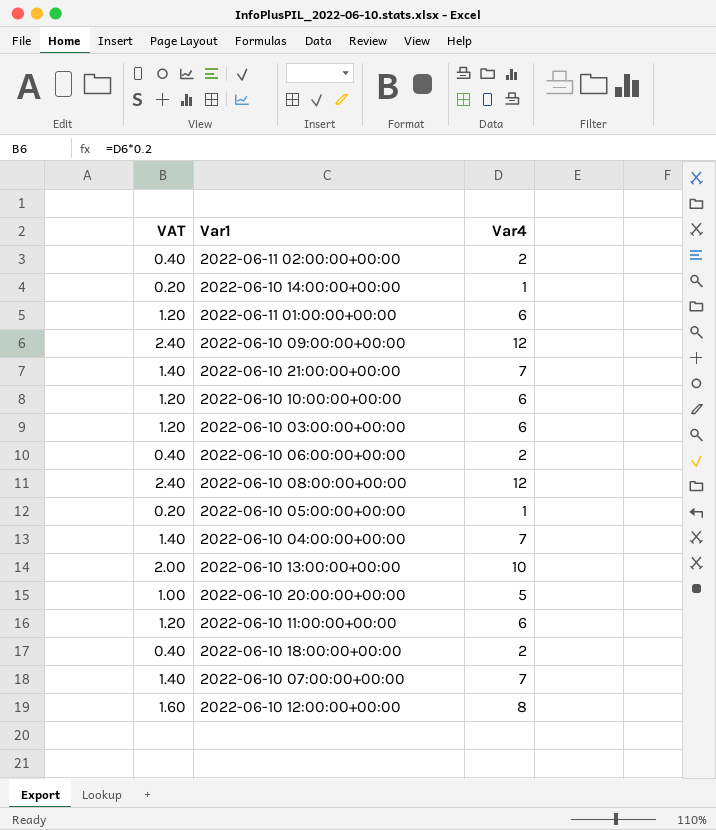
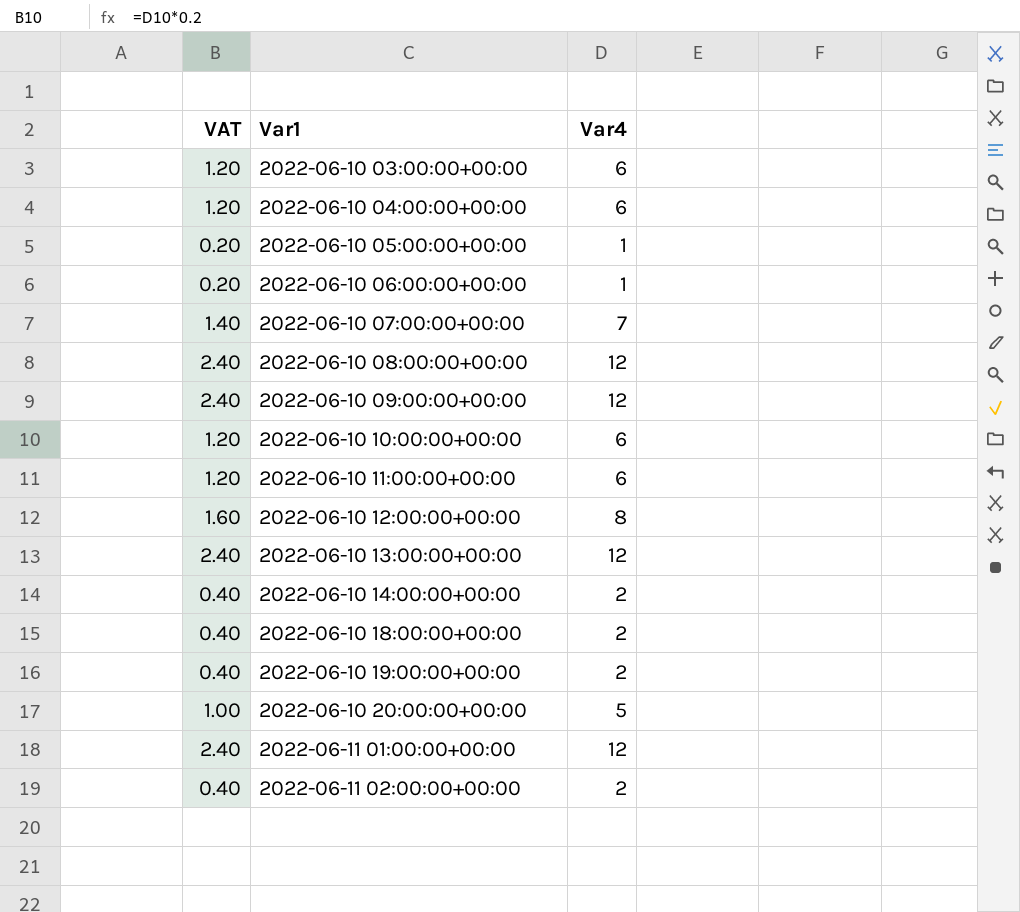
row order: none -> Var1 ascending
row 2022-06-10 21:00:00+00:00: 1.40 | 7 -> none
2022-06-10 04:00:00+00:00 | VAT: 1.40 -> 1.20
2022-06-10 04:00:00+00:00 | Var4: 7 -> 6
2022-06-10 06:00:00+00:00 | VAT: 0.40 -> 0.20
2022-06-10 06:00:00+00:00 | Var4: 2 -> 1
2022-06-10 13:00:00+00:00 | VAT: 2.00 -> 2.40
2022-06-10 13:00:00+00:00 | Var4: 10 -> 12
2022-06-10 14:00:00+00:00 | VAT: 0.20 -> 0.40
2022-06-10 14:00:00+00:00 | Var4: 1 -> 2
row 2022-06-10 19:00:00+00:00: none -> 0.40 | 2
2022-06-11 01:00:00+00:00 | VAT: 1.20 -> 2.40
2022-06-11 01:00:00+00:00 | Var4: 6 -> 12

